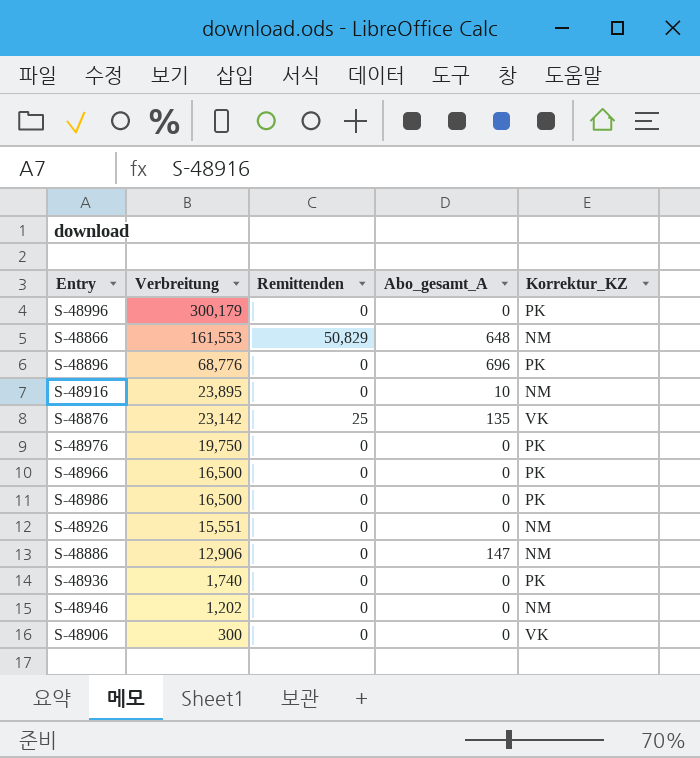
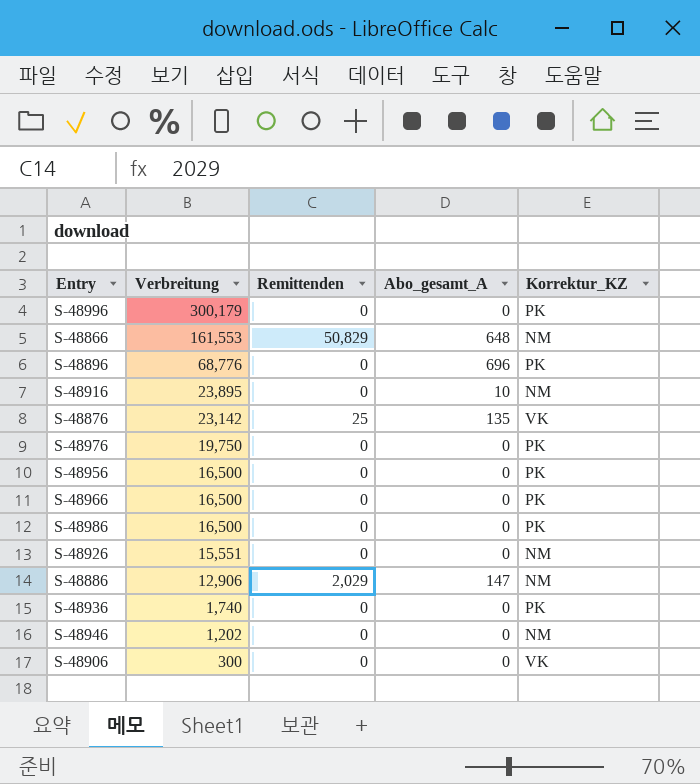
row S-48956: none -> 16,500 | 0 | 0 | PK
S-48886 | Remittenden: 0 -> 2,029

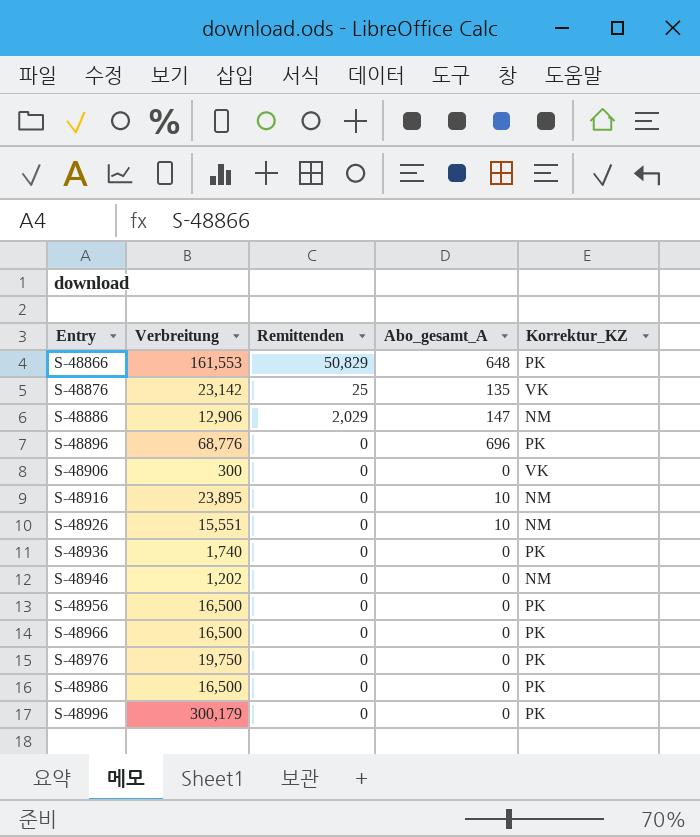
row order: Verbreitung descending -> Entry ascending
S-48866 | Korrektur_KZ: NM -> PK
S-48926 | Abo_gesamt_A: 0 -> 10

